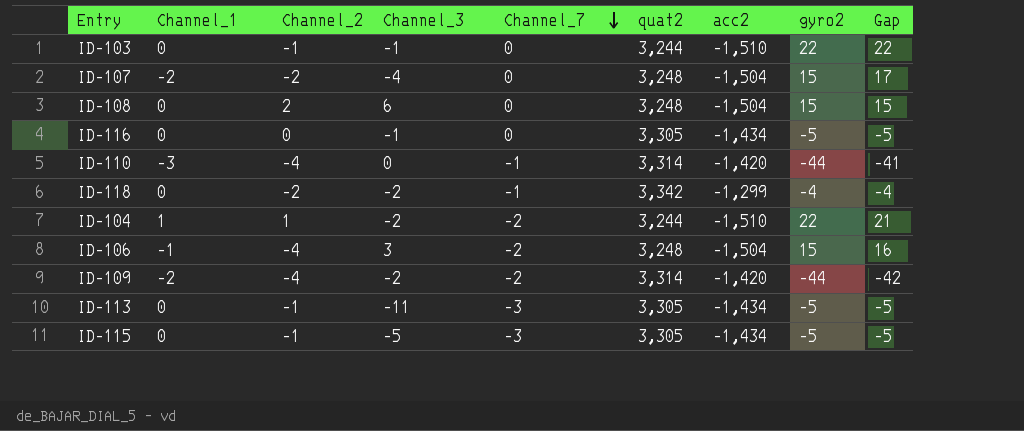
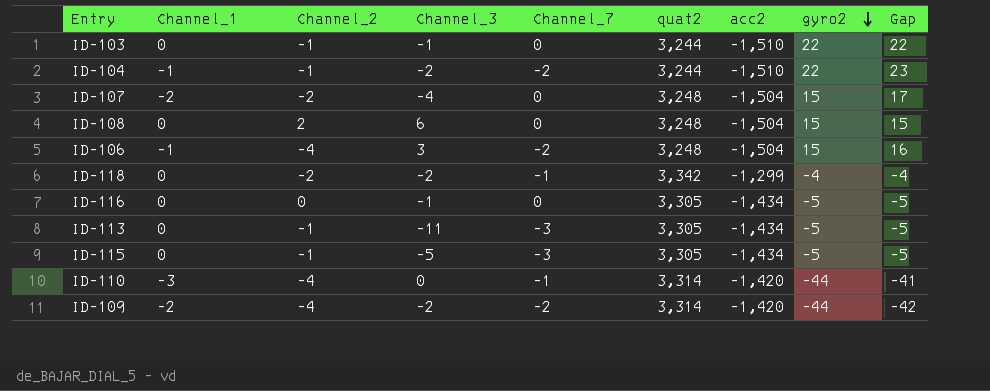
row order: Channel_7 descending -> gyro2 descending
ID-104 | Channel_1: 1 -> -1
ID-104 | Channel_2: 1 -> -1
ID-104 | Gap: 21 -> 23

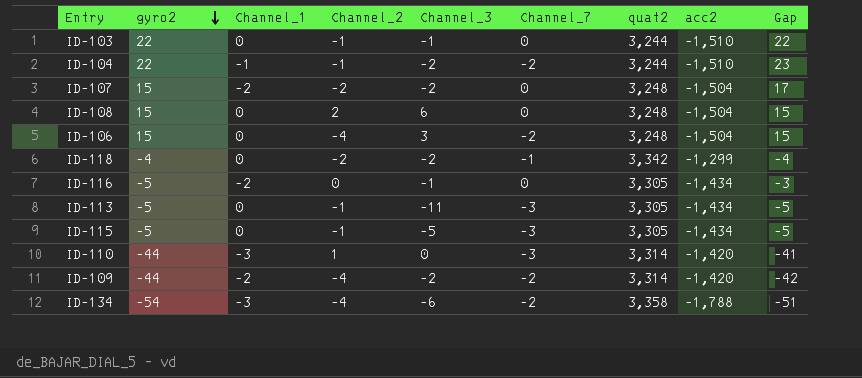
column gyro2 | position: 8 -> 2
ID-107 | Channel_3: -4 -> -2
ID-106 | Channel_1: -1 -> 0
ID-106 | Gap: 16 -> 15
ID-116 | Channel_1: 0 -> -2
ID-116 | Gap: -5 -> -3
ID-110 | Channel_2: -4 -> 1
ID-110 | Channel_7: -1 -> -3
row ID-134: none -> -54 | -3 | -4 | -6 | -2 | 3,358 | -1,788 | -51

